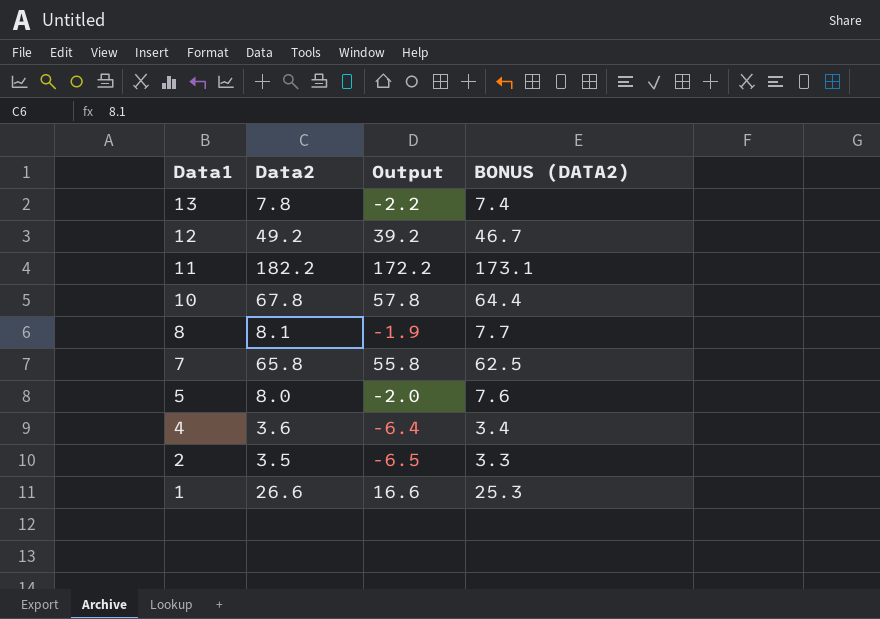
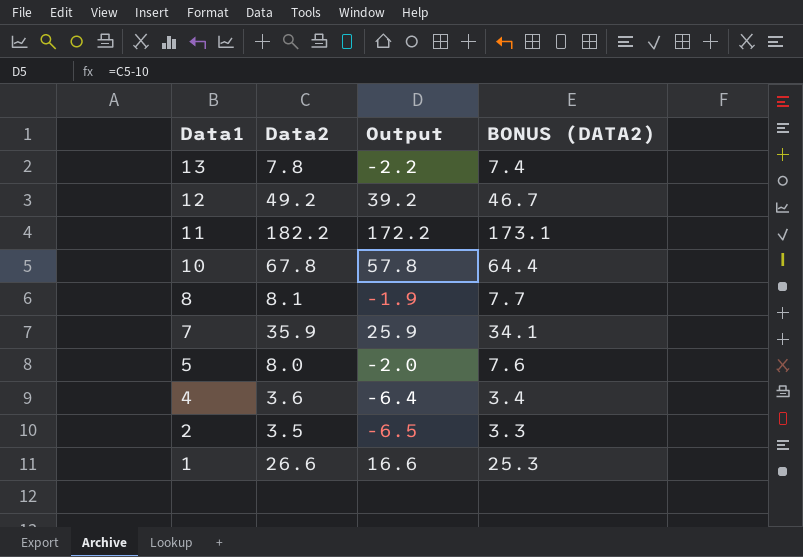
7 | Data2: 65.8 -> 35.9
7 | Output: 55.8 -> 25.9
7 | BONUS (DATA2): 62.5 -> 34.1

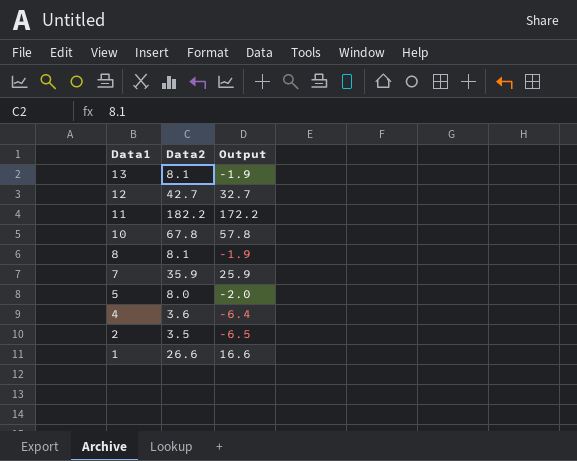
column BONUS (DATA2) | formula: [Data2] * 0.95 -> none
13 | Data2: 7.8 -> 8.1
13 | Output: -2.2 -> -1.9
12 | Data2: 49.2 -> 42.7
12 | Output: 39.2 -> 32.7

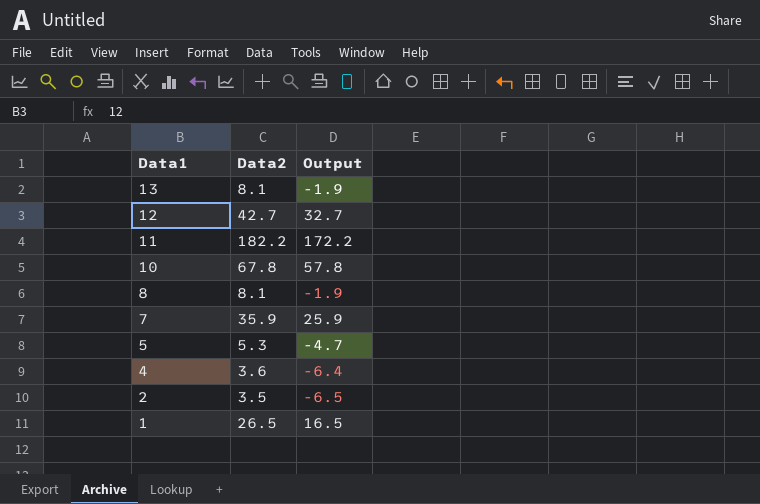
5 | Data2: 8.0 -> 5.3
5 | Output: -2.0 -> -4.7
1 | Data2: 26.6 -> 26.5
1 | Output: 16.6 -> 16.5

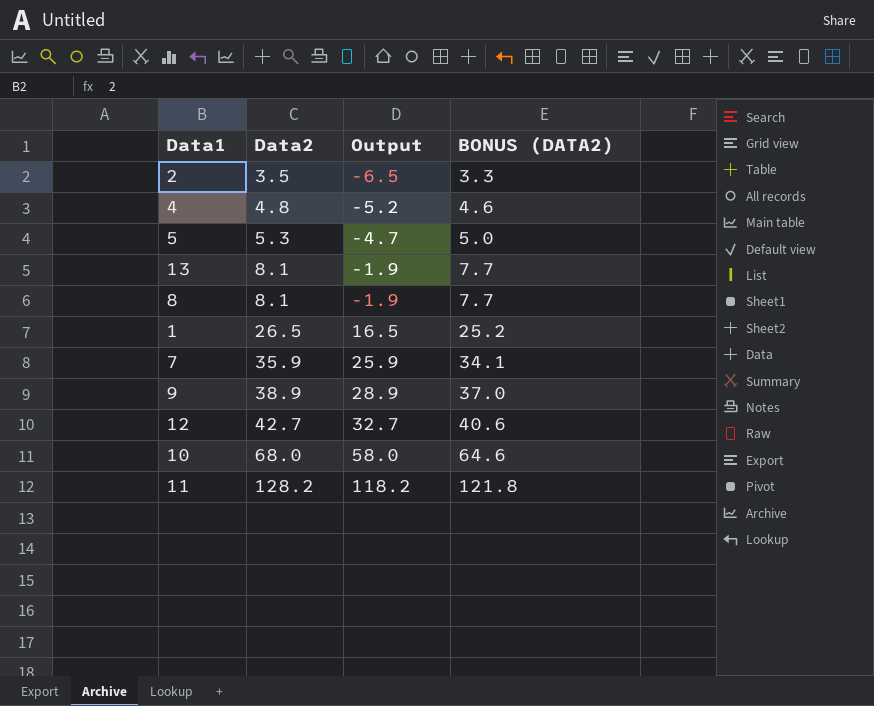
row order: Data1 descending -> Data2 ascending
column BONUS (DATA2) | formula: none -> [Data2] * 0.95
4 | Data2: 3.6 -> 4.8
4 | Output: -6.4 -> -5.2
row 9: none -> 38.9 | 28.9 | 37.0
10 | Data2: 67.8 -> 68.0
10 | Output: 57.8 -> 58.0
11 | Data2: 182.2 -> 128.2
11 | Output: 172.2 -> 118.2

